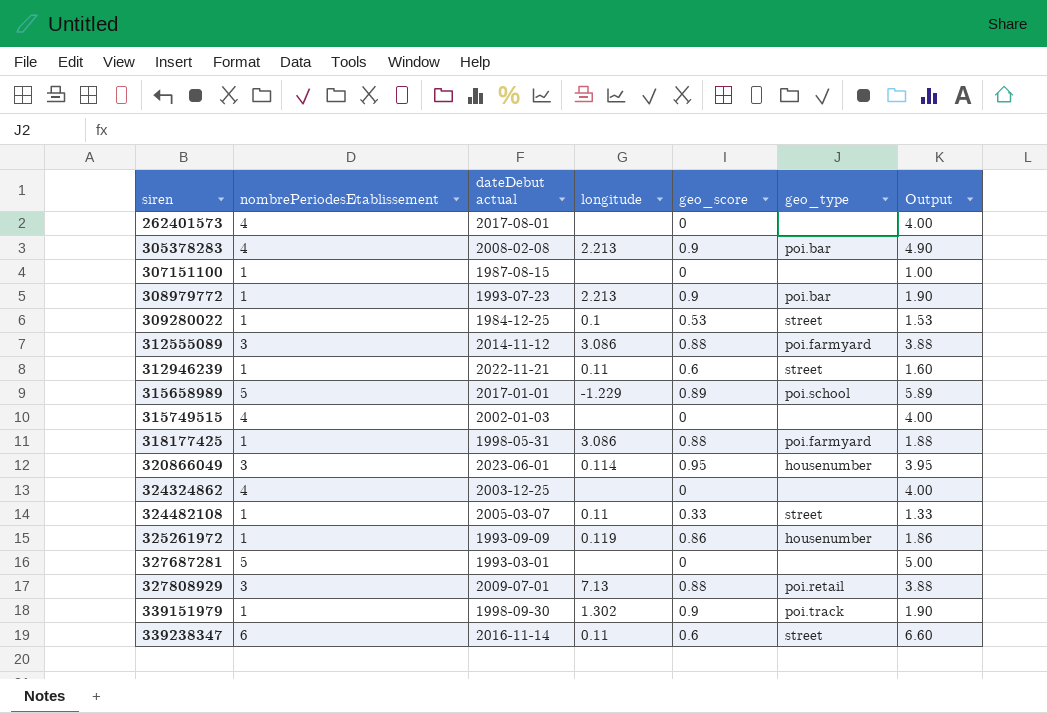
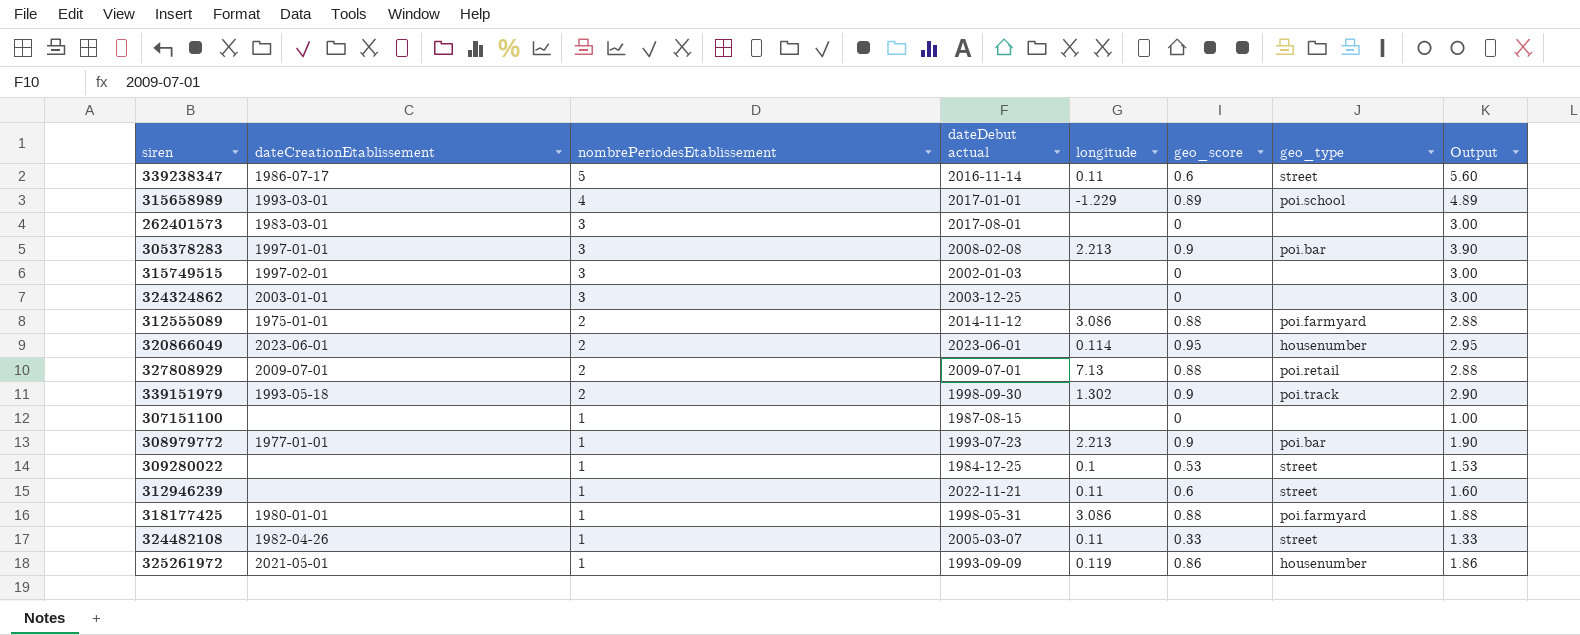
row order: siren ascending -> nombrePeriodesEtablissement descending
column dateCreationEtablissement | position: none -> 2
row 327687281: 5 | 1993-03-01 | none | 0 | none | 5.00 -> none
339238347 | nombrePeriodesEtablissement: 6 -> 5
339238347 | Output: 6.60 -> 5.60
315658989 | nombrePeriodesEtablissement: 5 -> 4
315658989 | Output: 5.89 -> 4.89
262401573 | nombrePeriodesEtablissement: 4 -> 3
262401573 | Output: 4.00 -> 3.00
305378283 | nombrePeriodesEtablissement: 4 -> 3
305378283 | Output: 4.90 -> 3.90
315749515 | nombrePeriodesEtablissement: 4 -> 3
315749515 | Output: 4.00 -> 3.00
324324862 | nombrePeriodesEtablissement: 4 -> 3
324324862 | Output: 4.00 -> 3.00
312555089 | nombrePeriodesEtablissement: 3 -> 2
312555089 | Output: 3.88 -> 2.88
320866049 | nombrePeriodesEtablissement: 3 -> 2
320866049 | Output: 3.95 -> 2.95
327808929 | nombrePeriodesEtablissement: 3 -> 2
327808929 | Output: 3.88 -> 2.88
339151979 | nombrePeriodesEtablissement: 1 -> 2
339151979 | Output: 1.90 -> 2.90

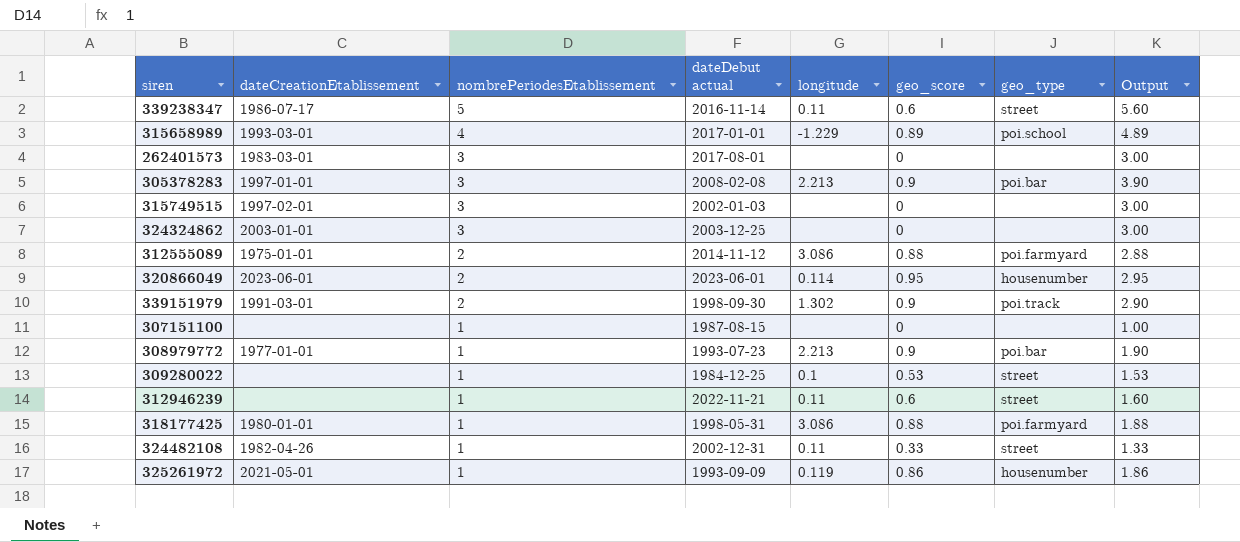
row 327808929: 2009-07-01 | 2 | 2009-07-01 | 7.13 | 0.88 | poi.retail | 2.88 -> none
339151979 | dateCreationEtablissement: 1993-05-18 -> 1991-03-01
324482108 | dateDebut actual: 2005-03-07 -> 2002-12-31

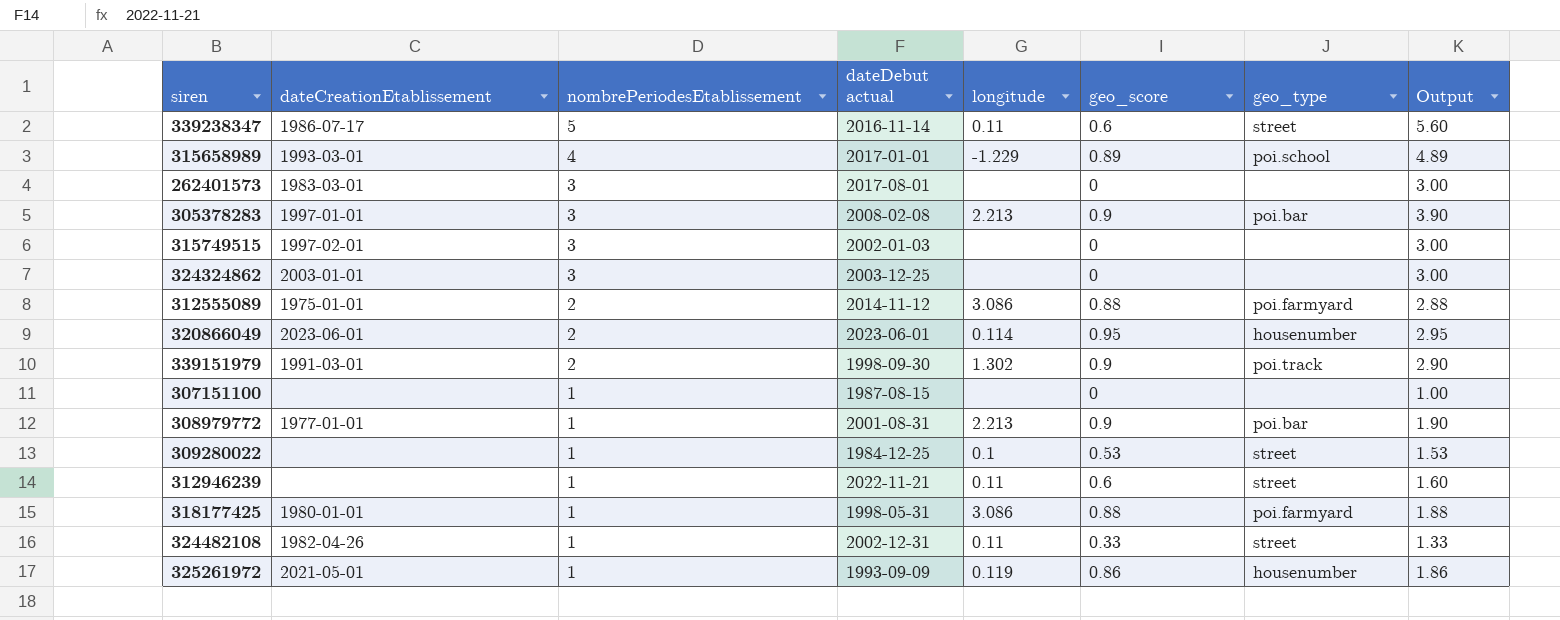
308979772 | dateDebut actual: 1993-07-23 -> 2001-08-31

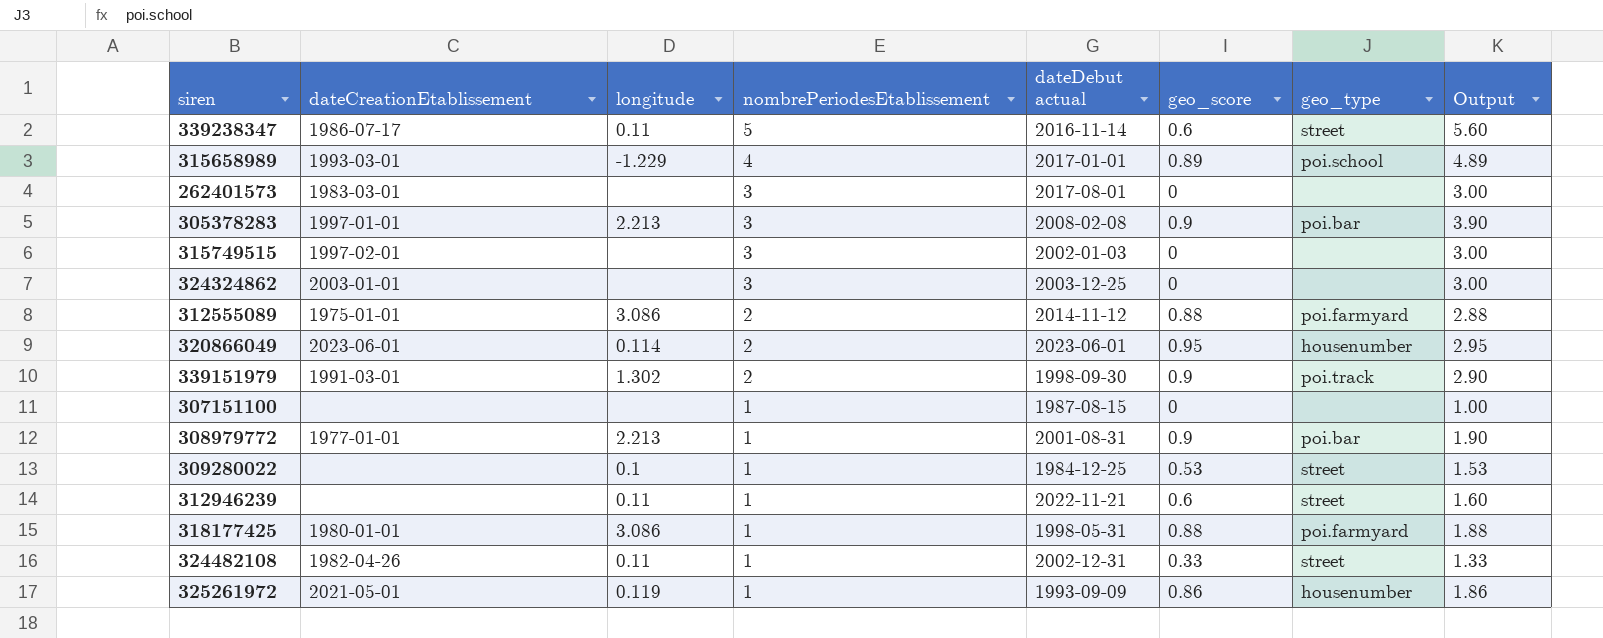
column longitude | position: 5 -> 3

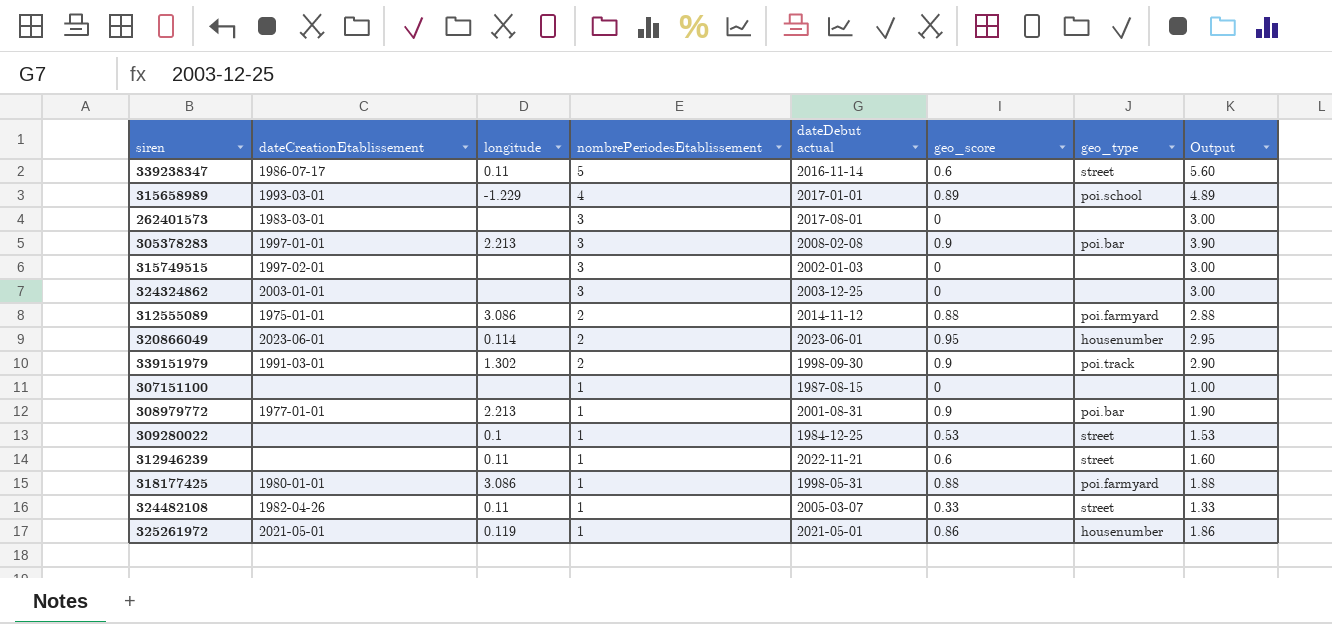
324482108 | dateDebut actual: 2002-12-31 -> 2005-03-07
325261972 | dateDebut actual: 1993-09-09 -> 2021-05-01

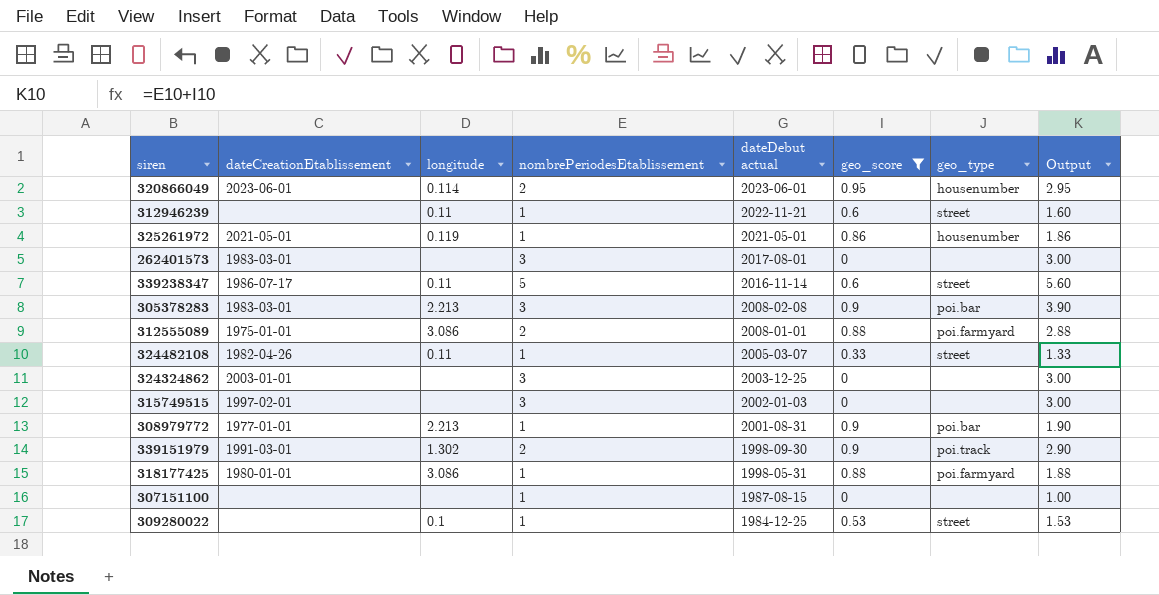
filter: none -> geo_score != 0.89
row order: nombrePeriodesEtablissement descending -> dateDebut actual descending
305378283 | dateCreationEtablissement: 1997-01-01 -> 1983-03-01
312555089 | dateDebut actual: 2014-11-12 -> 2008-01-01

